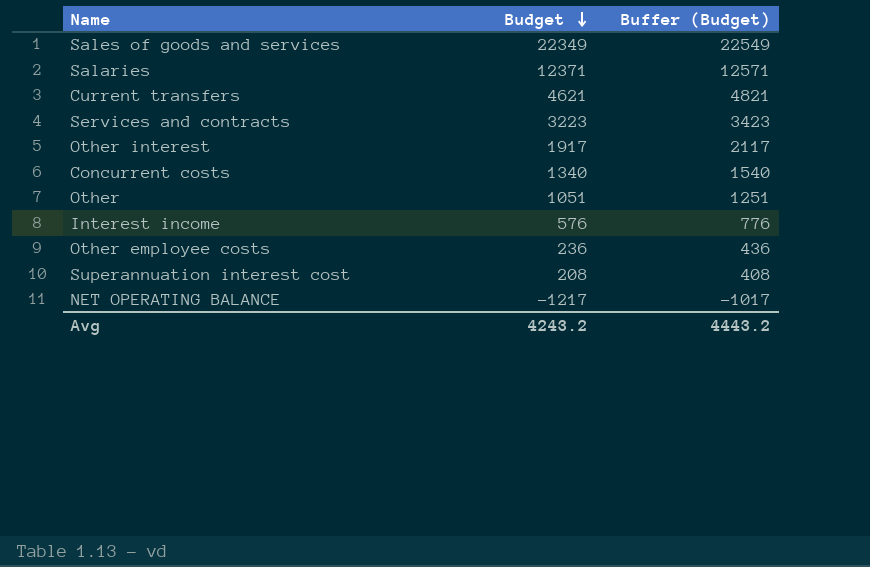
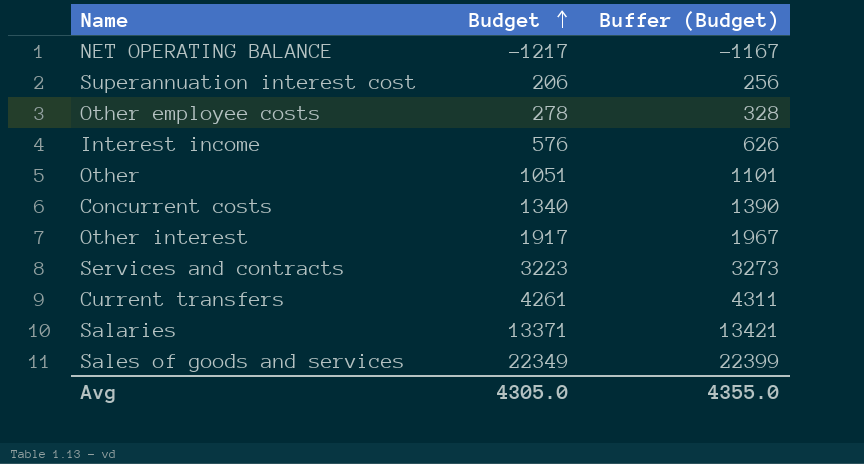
row order: Budget descending -> Budget ascending
column Buffer (Budget) | formula: [Budget] + 200 -> [Budget] + 50
Superannuation interest cost | Budget: 208 -> 206
Other employee costs | Budget: 236 -> 278
Current transfers | Budget: 4621 -> 4261
Salaries | Budget: 12371 -> 13371
Avg | Budget: 4243.2 -> 4305.0
Avg | Buffer (Budget): 4443.2 -> 4355.0

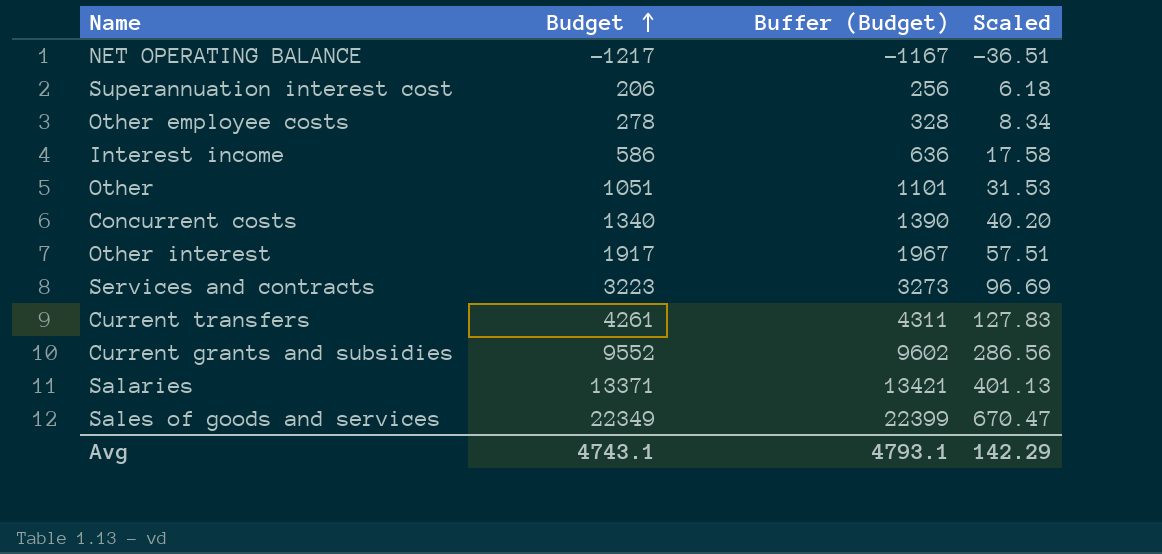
column Scaled | formula: none -> [Budget] * 0.03
Interest income | Budget: 576 -> 586
Interest income | Buffer (Budget): 626 -> 636
row Current grants and subsidies: none -> 9552 | 9602 | 286.56
Avg | Budget: 4305.0 -> 4743.1
Avg | Buffer (Budget): 4355.0 -> 4793.1

